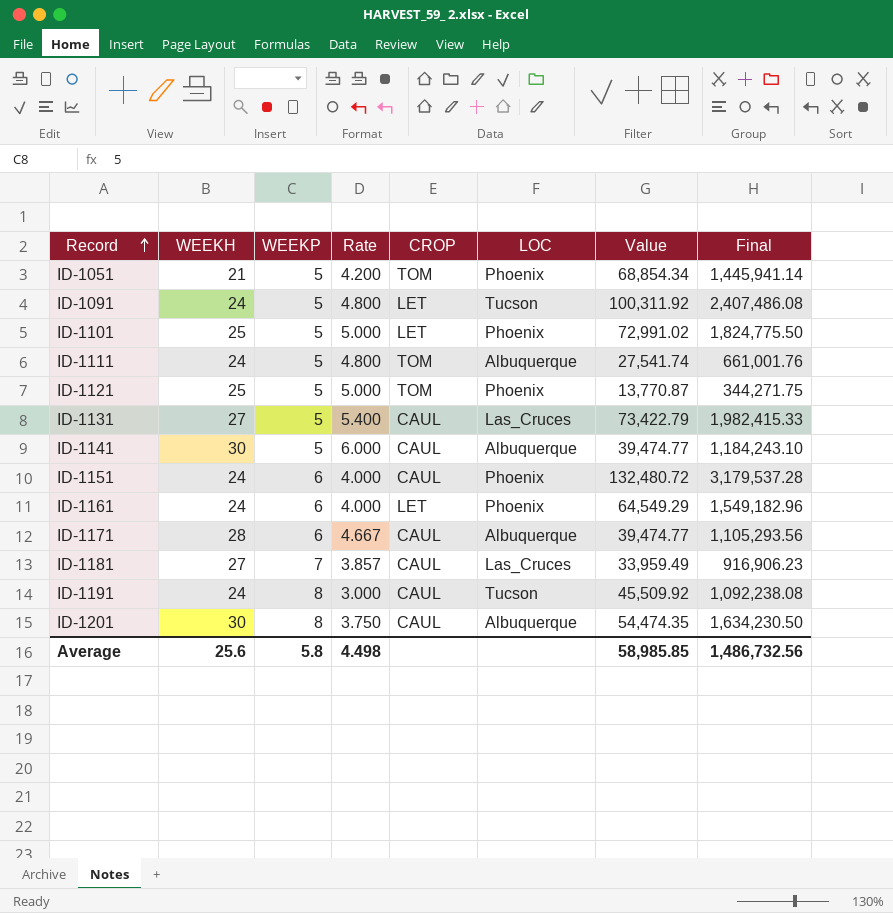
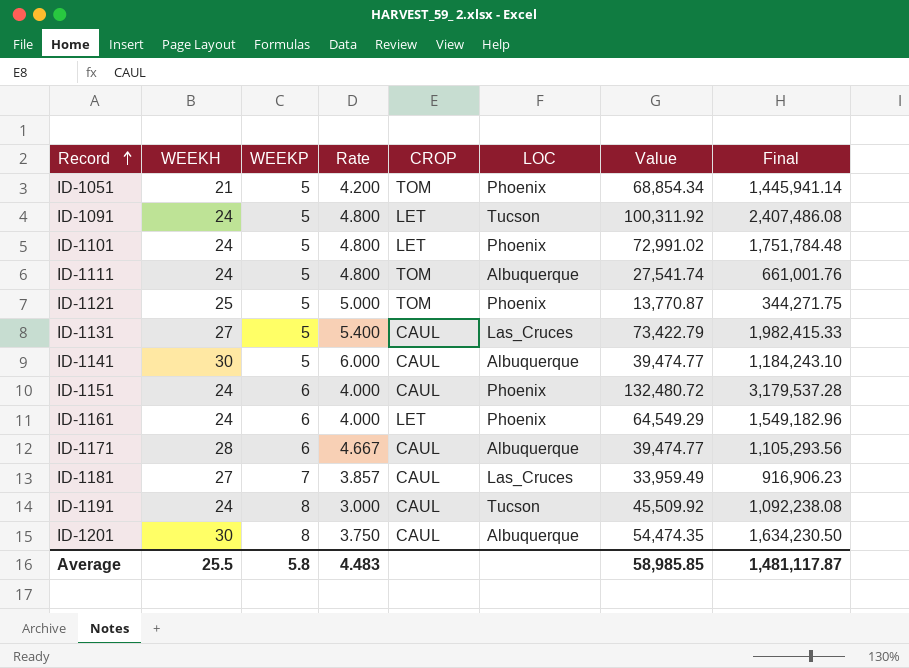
ID-1101 | WEEKH: 25 -> 24
ID-1101 | Rate: 5.000 -> 4.800
ID-1101 | Final: 1,824,775.50 -> 1,751,784.48
Average | WEEKH: 25.6 -> 25.5
Average | Rate: 4.498 -> 4.483
Average | Final: 1,486,732.56 -> 1,481,117.87

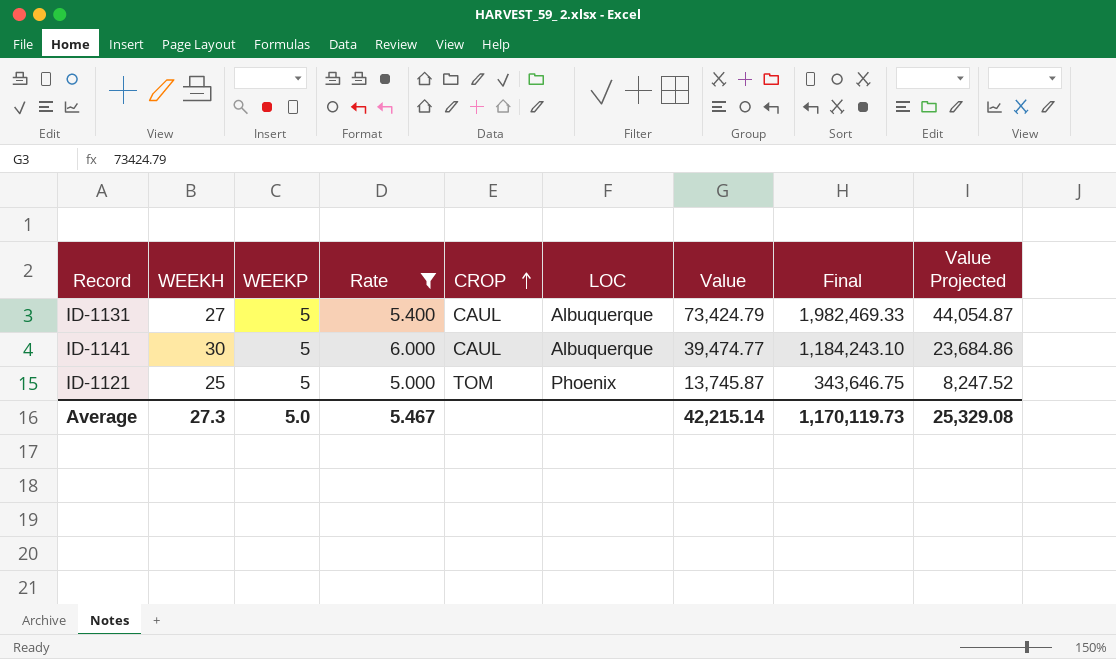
filter: none -> Rate >= 5.000
row order: Record ascending -> CROP ascending
column Value Projected | formula: none -> [Value] * 0.6
ID-1131 | LOC: Las_Cruces -> Albuquerque
ID-1131 | Value: 73,422.79 -> 73,424.79
ID-1131 | Final: 1,982,415.33 -> 1,982,469.33
ID-1121 | Value: 13,770.87 -> 13,745.87
ID-1121 | Final: 344,271.75 -> 343,646.75
Average | WEEKH: 25.5 -> 27.3
Average | WEEKP: 5.8 -> 5.0
Average | Rate: 4.483 -> 5.467
Average | Value: 58,985.85 -> 42,215.14
Average | Final: 1,481,117.87 -> 1,170,119.73

